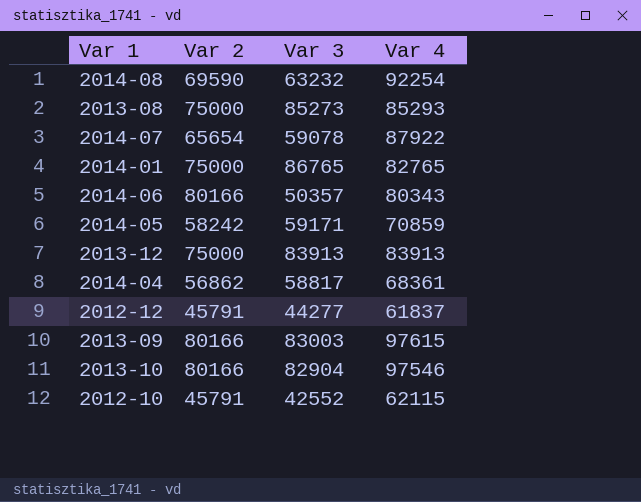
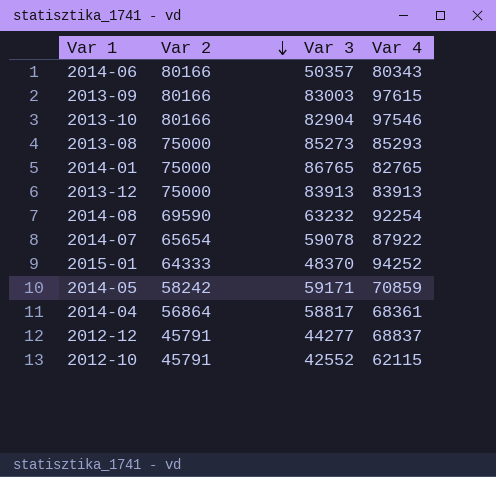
row order: none -> Var 2 descending
row 2015-01: none -> 64333 | 48370 | 94252
2014-04 | Var 2: 56862 -> 56864
2012-12 | Var 4: 61837 -> 68837

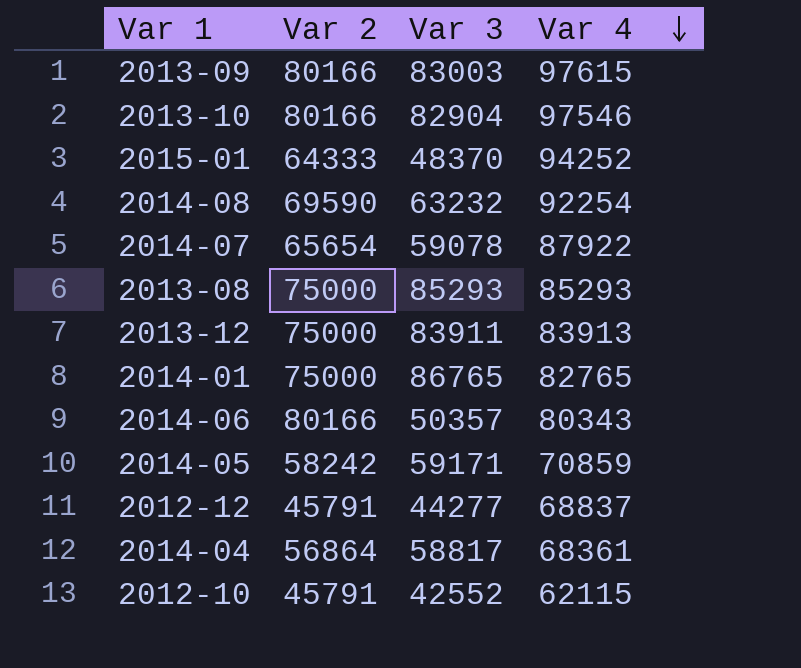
row order: Var 2 descending -> Var 4 descending
2013-08 | Var 3: 85273 -> 85293
2013-12 | Var 3: 83913 -> 83911

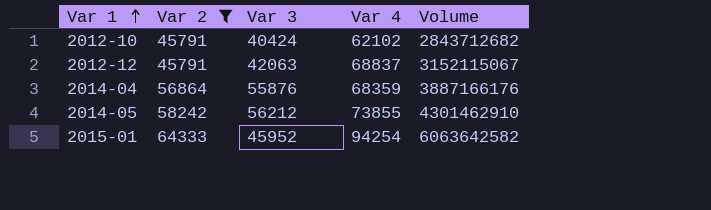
filter: none -> Var 2 <= 64333
row order: Var 4 descending -> Var 1 ascending
column Volume | formula: none -> [Var 2] * [Var 4]
2012-10 | Var 3: 42552 -> 40424
2012-10 | Var 4: 62115 -> 62102
2012-12 | Var 3: 44277 -> 42063
2014-04 | Var 3: 58817 -> 55876
2014-04 | Var 4: 68361 -> 68359
2014-05 | Var 3: 59171 -> 56212
2014-05 | Var 4: 70859 -> 73855
2015-01 | Var 3: 48370 -> 45952
2015-01 | Var 4: 94252 -> 94254

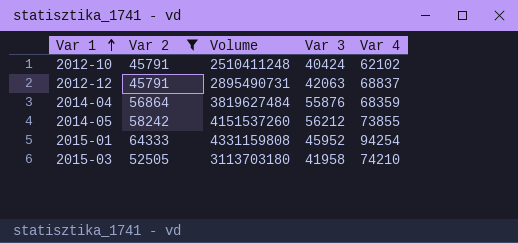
column Volume | formula: [Var 2] * [Var 4] -> [Var 3] * [Var 4]
column Volume | position: 5 -> 3
row 2015-03: none -> 52505 | 3113703180 | 41958 | 74210

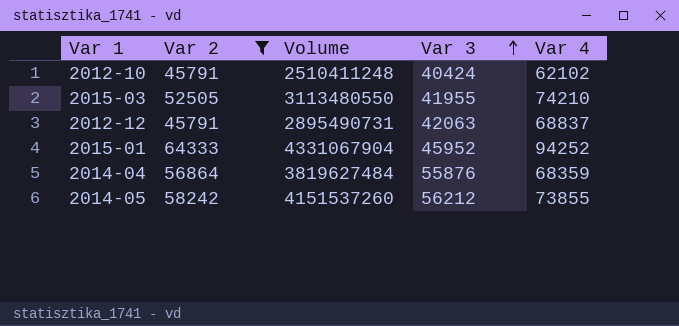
row order: Var 1 ascending -> Var 3 ascending
2015-03 | Volume: 3113703180 -> 3113480550
2015-03 | Var 3: 41958 -> 41955
2015-01 | Volume: 4331159808 -> 4331067904
2015-01 | Var 4: 94254 -> 94252

